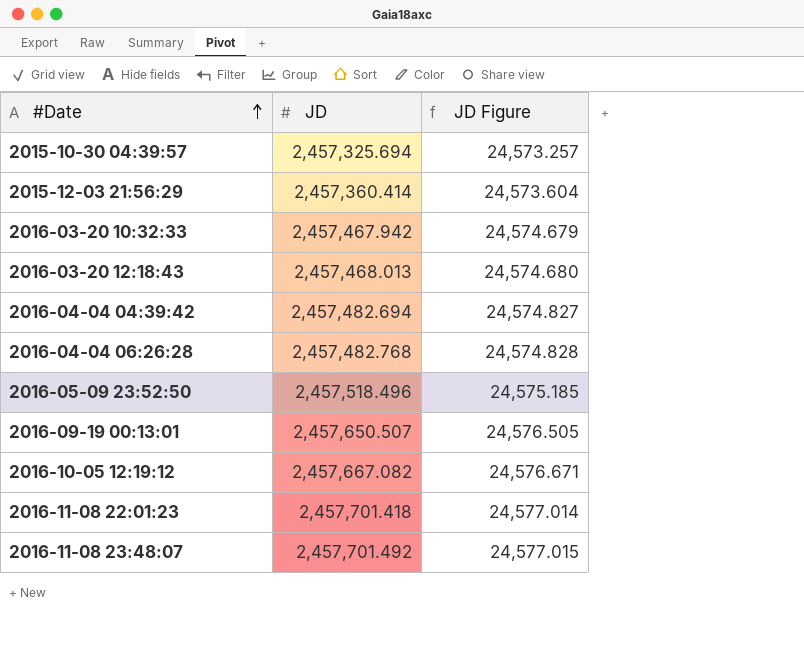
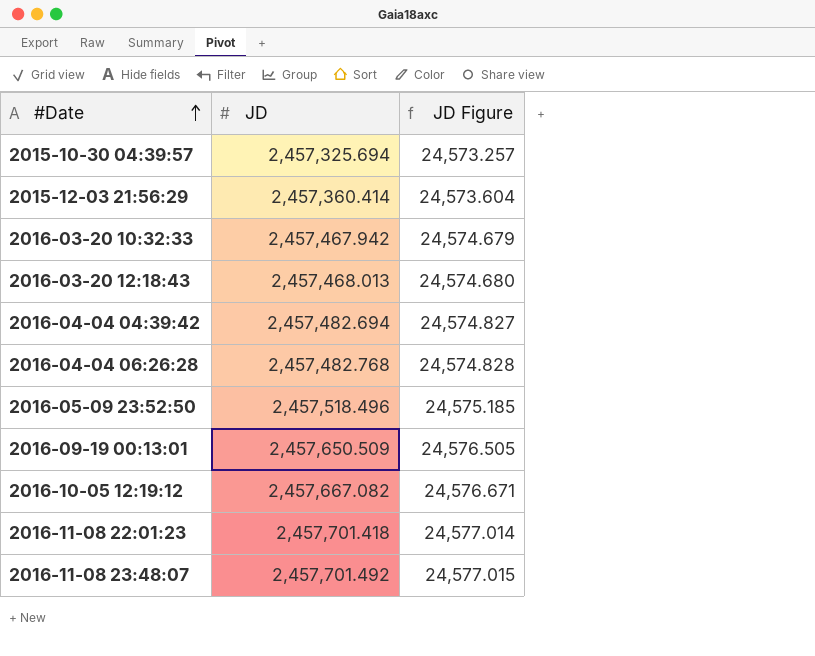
2016-09-19 00:13:01 | JD: 2,457,650.507 -> 2,457,650.509

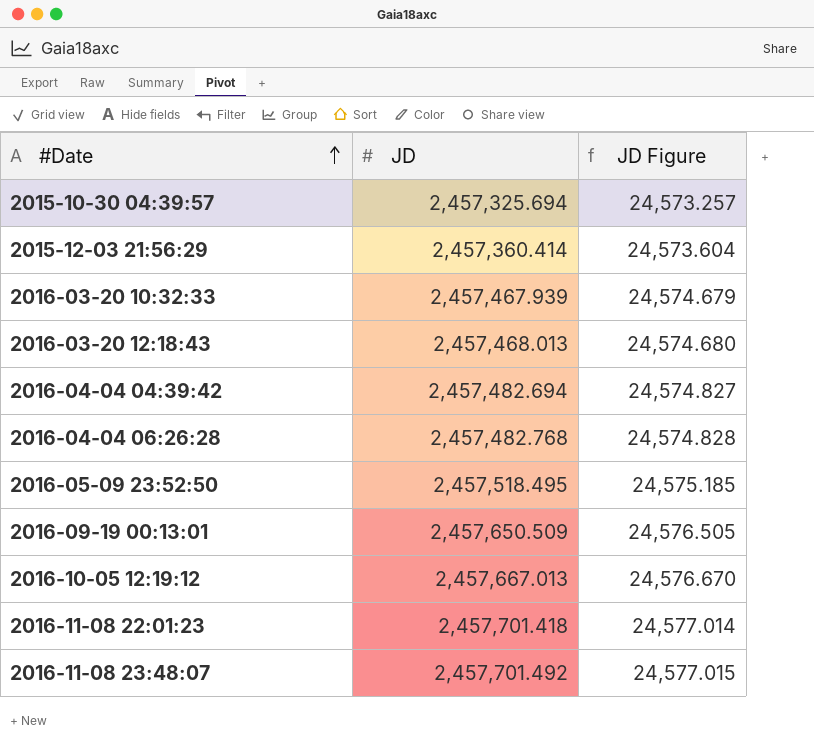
2016-03-20 10:32:33 | JD: 2,457,467.942 -> 2,457,467.939
2016-05-09 23:52:50 | JD: 2,457,518.496 -> 2,457,518.495
2016-10-05 12:19:12 | JD: 2,457,667.082 -> 2,457,667.013
2016-10-05 12:19:12 | JD Figure: 24,576.671 -> 24,576.670

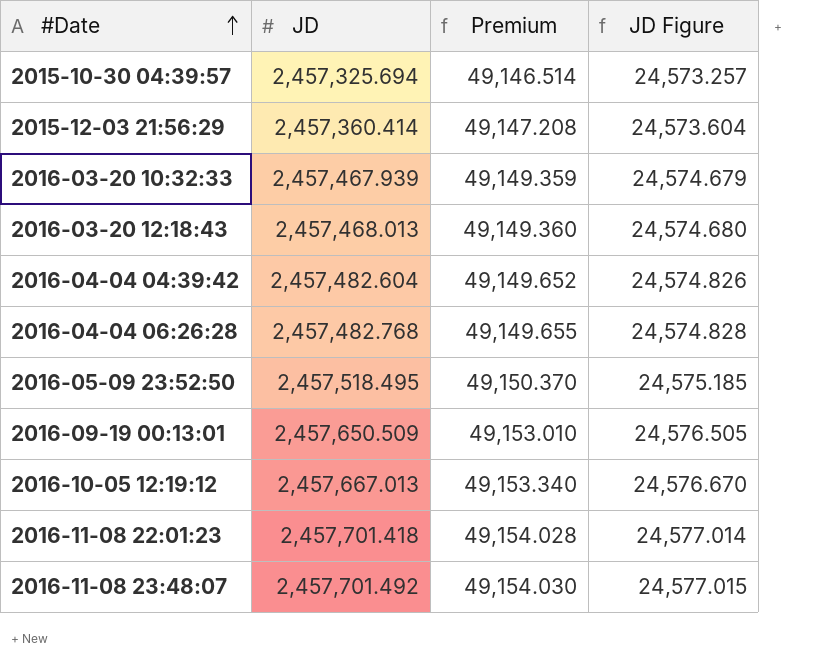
column Premium | formula: none -> [JD] * 0.02
2016-04-04 04:39:42 | JD: 2,457,482.694 -> 2,457,482.604
2016-04-04 04:39:42 | JD Figure: 24,574.827 -> 24,574.826

